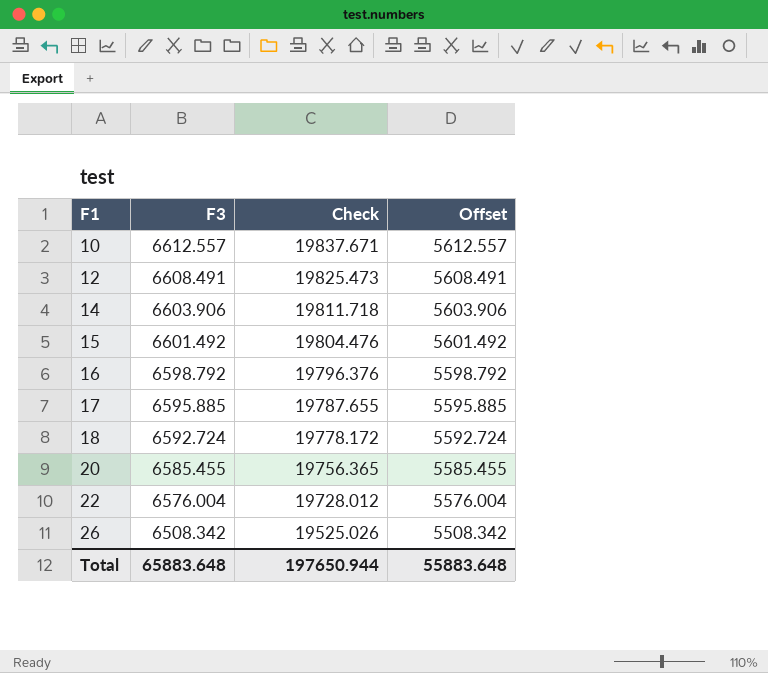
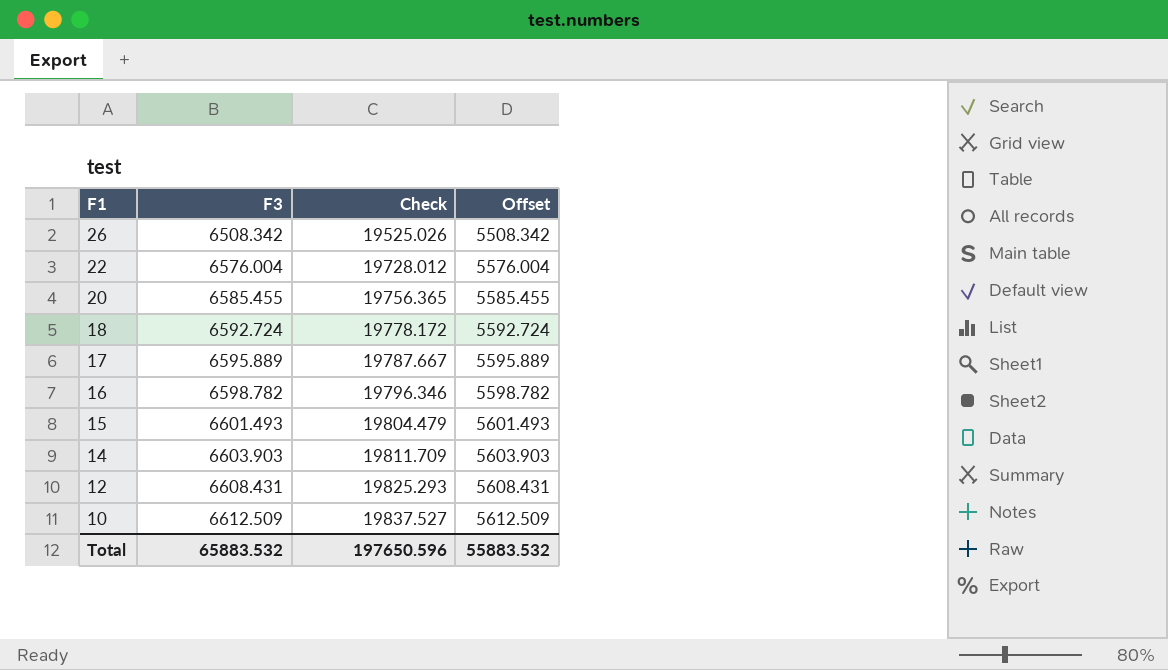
row order: F1 ascending -> F1 descending
17 | F3: 6595.885 -> 6595.889
17 | Check: 19787.655 -> 19787.667
17 | Offset: 5595.885 -> 5595.889
16 | F3: 6598.792 -> 6598.782
16 | Check: 19796.376 -> 19796.346
16 | Offset: 5598.792 -> 5598.782
15 | F3: 6601.492 -> 6601.493
15 | Check: 19804.476 -> 19804.479
15 | Offset: 5601.492 -> 5601.493
14 | F3: 6603.906 -> 6603.903
14 | Check: 19811.718 -> 19811.709
14 | Offset: 5603.906 -> 5603.903
12 | F3: 6608.491 -> 6608.431
12 | Check: 19825.473 -> 19825.293
12 | Offset: 5608.491 -> 5608.431
10 | F3: 6612.557 -> 6612.509
10 | Check: 19837.671 -> 19837.527
10 | Offset: 5612.557 -> 5612.509
Total | F3: 65883.648 -> 65883.532
Total | Check: 197650.944 -> 197650.596
Total | Offset: 55883.648 -> 55883.532

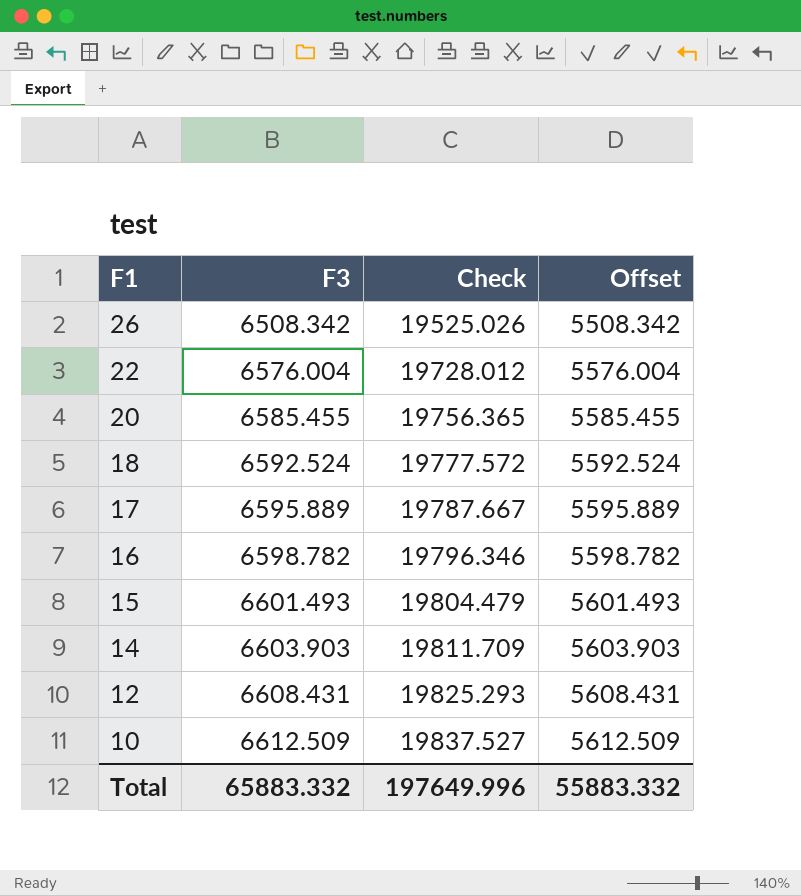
18 | F3: 6592.724 -> 6592.524
18 | Check: 19778.172 -> 19777.572
18 | Offset: 5592.724 -> 5592.524
Total | F3: 65883.532 -> 65883.332
Total | Check: 197650.596 -> 197649.996
Total | Offset: 55883.532 -> 55883.332

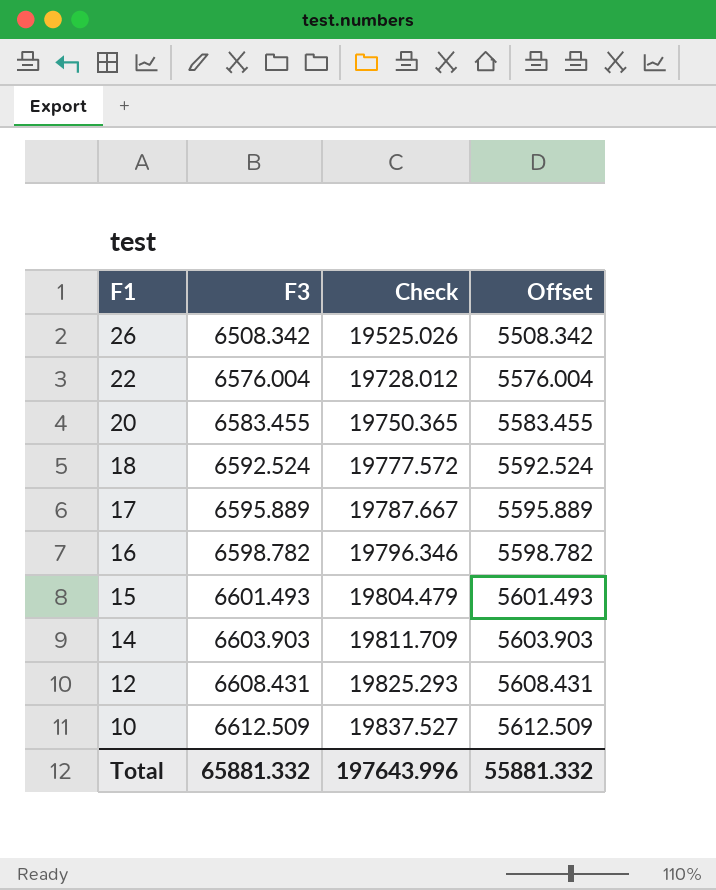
20 | F3: 6585.455 -> 6583.455
20 | Check: 19756.365 -> 19750.365
20 | Offset: 5585.455 -> 5583.455
Total | F3: 65883.332 -> 65881.332
Total | Check: 197649.996 -> 197643.996
Total | Offset: 55883.332 -> 55881.332

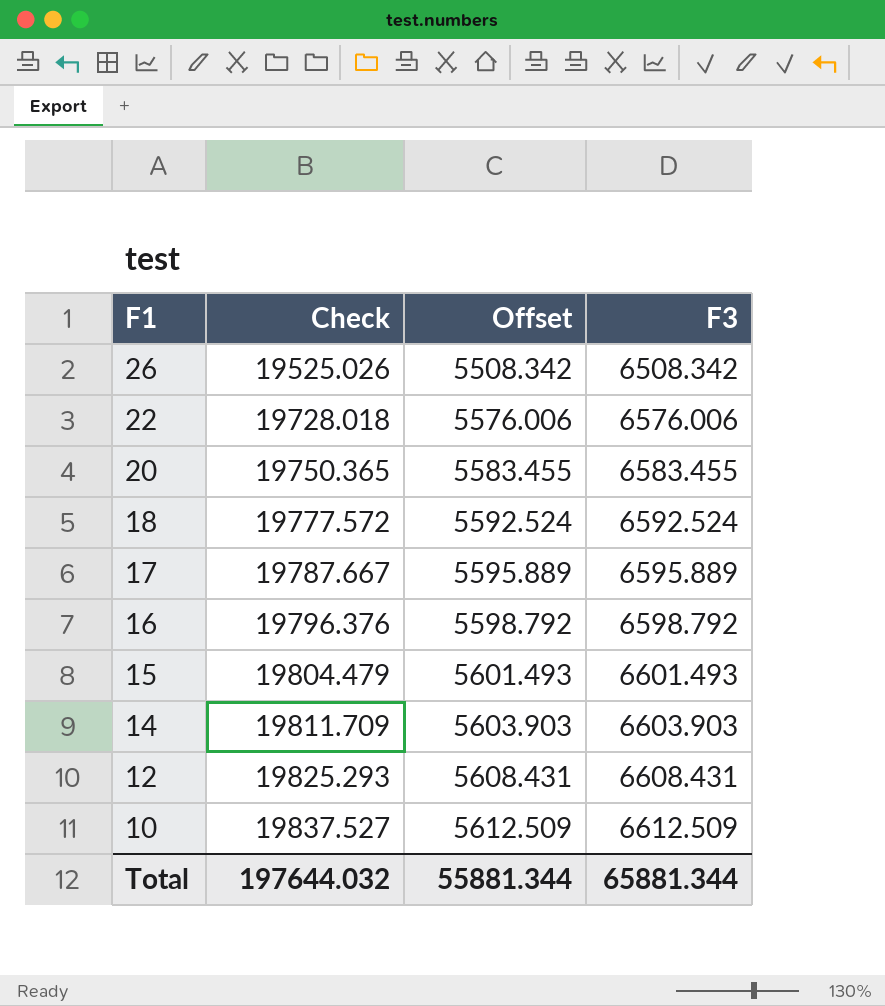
column F3 | position: 2 -> 4
22 | Check: 19728.012 -> 19728.018
22 | Offset: 5576.004 -> 5576.006
22 | F3: 6576.004 -> 6576.006
16 | Check: 19796.346 -> 19796.376
16 | Offset: 5598.782 -> 5598.792
16 | F3: 6598.782 -> 6598.792
Total | Check: 197643.996 -> 197644.032
Total | Offset: 55881.332 -> 55881.344
Total | F3: 65881.332 -> 65881.344

